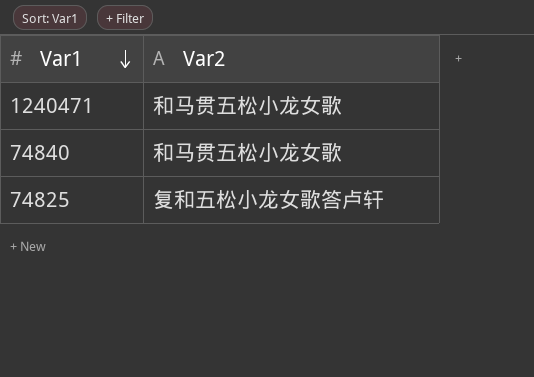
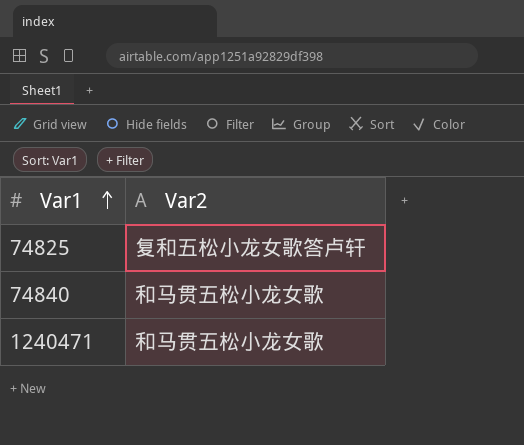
row order: Var1 descending -> Var1 ascending

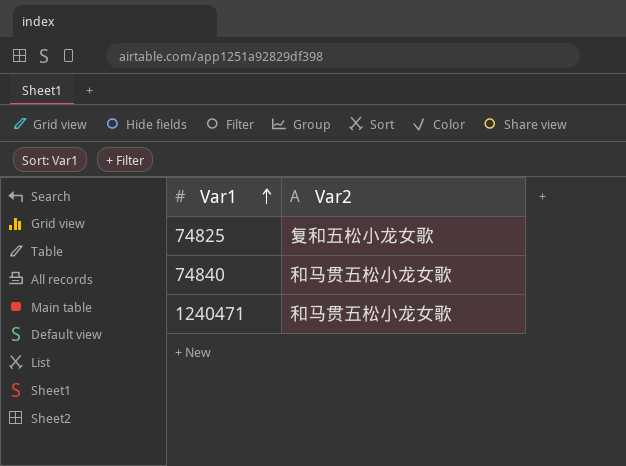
74825 | Var2: 复和五松小龙女歌答卢轩 -> 复和五松小龙女歌

